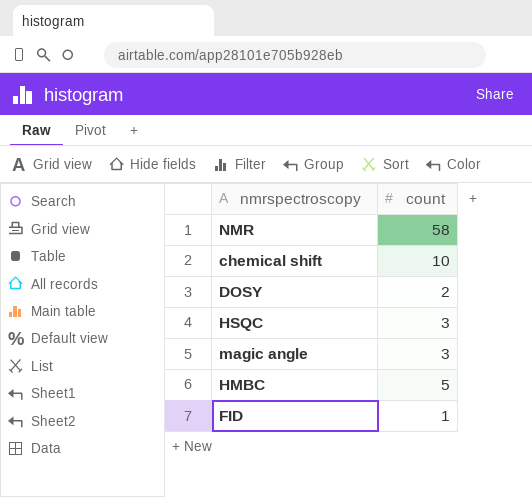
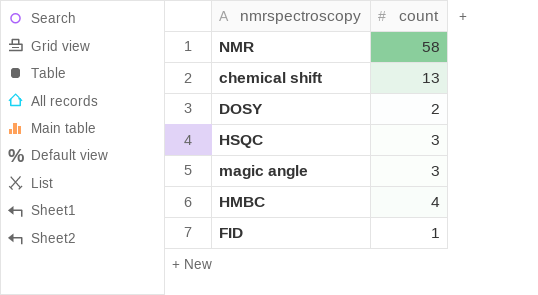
chemical shift | count: 10 -> 13
HMBC | count: 5 -> 4

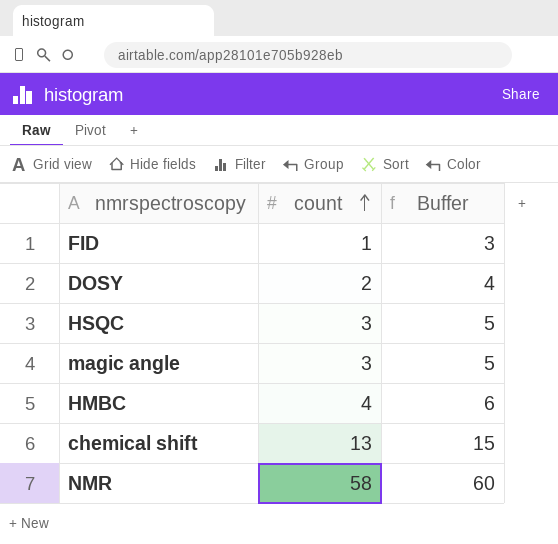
row order: none -> count ascending
column Buffer | formula: none -> [count] + 2

